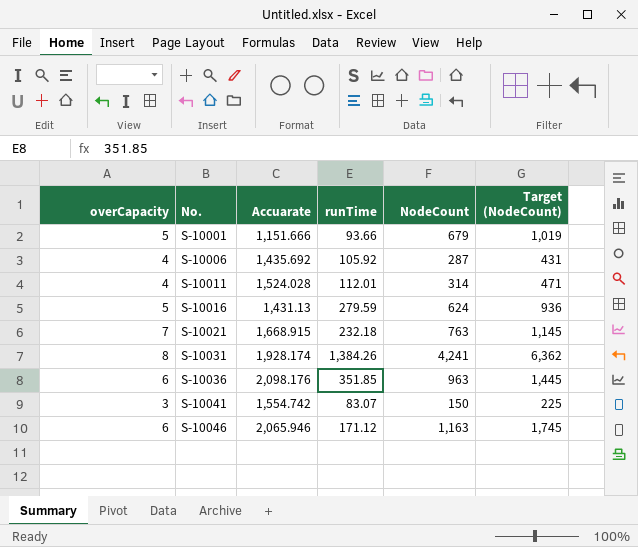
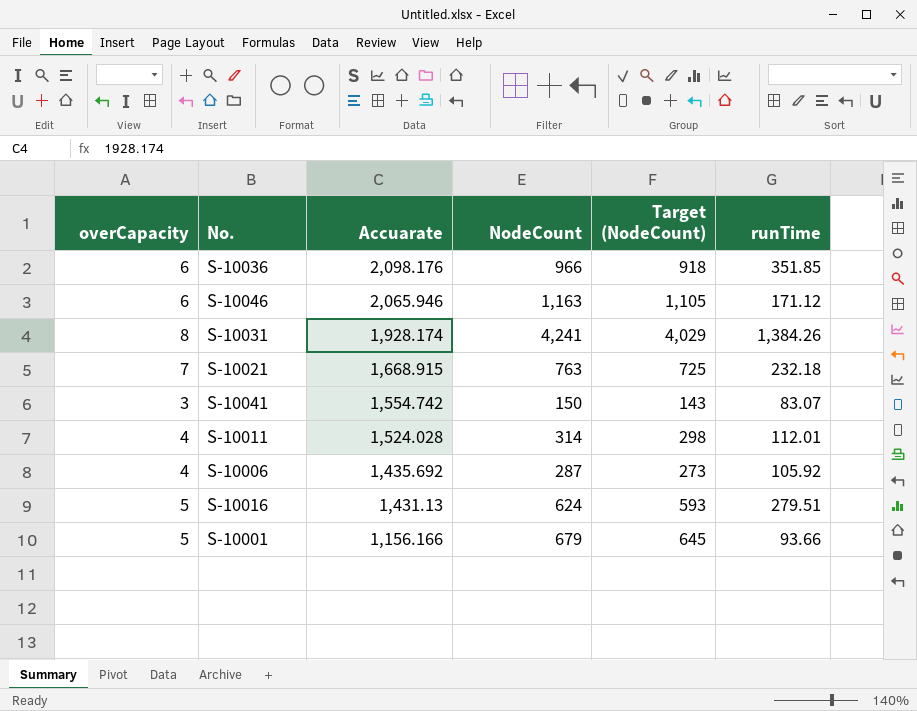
row order: No. ascending -> Accuarate descending
column Target (NodeCount) | formula: [NodeCount] * 1.5 -> [NodeCount] * 0.95
column runTime | position: 4 -> 6
S-10036 | NodeCount: 963 -> 966
S-10016 | runTime: 279.59 -> 279.51
S-10001 | Accuarate: 1,151.666 -> 1,156.166

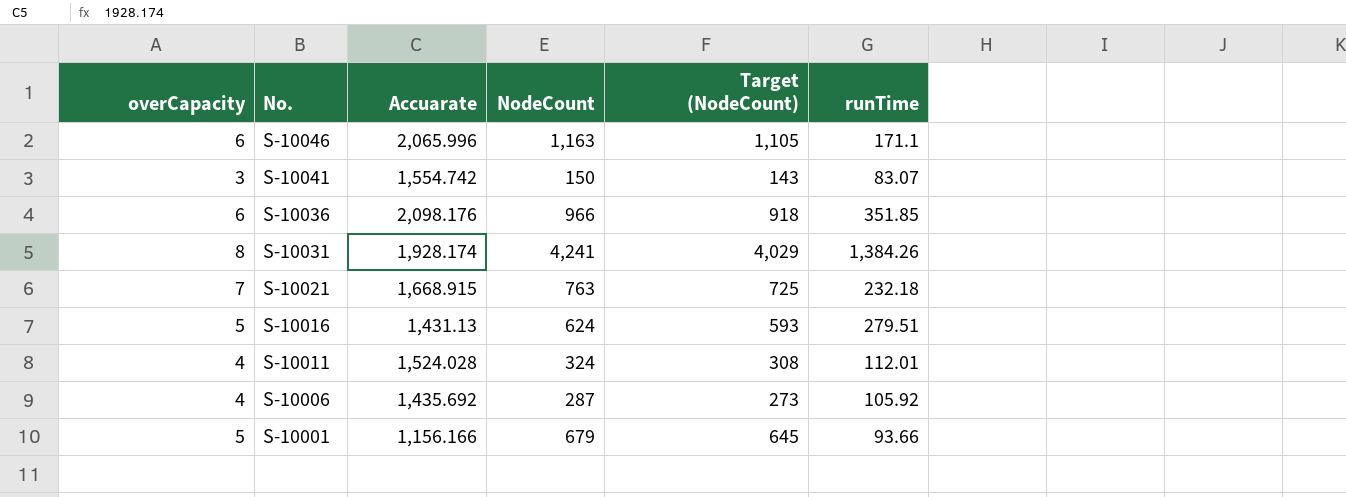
row order: Accuarate descending -> No. descending
S-10046 | Accuarate: 2,065.946 -> 2,065.996
S-10046 | runTime: 171.12 -> 171.1
S-10011 | NodeCount: 314 -> 324
S-10011 | Target (NodeCount): 298 -> 308

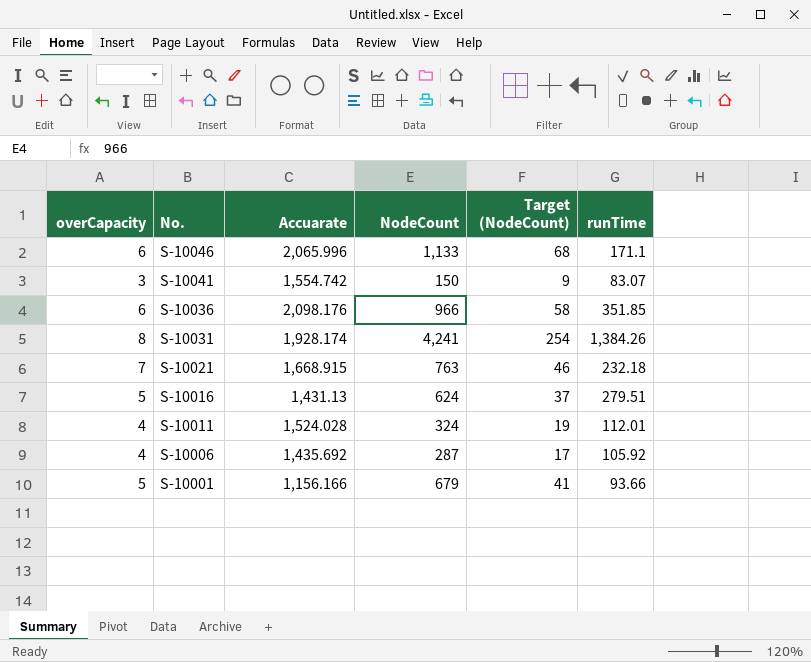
column Target (NodeCount) | formula: [NodeCount] * 0.95 -> [NodeCount] * 0.06
S-10046 | NodeCount: 1,163 -> 1,133

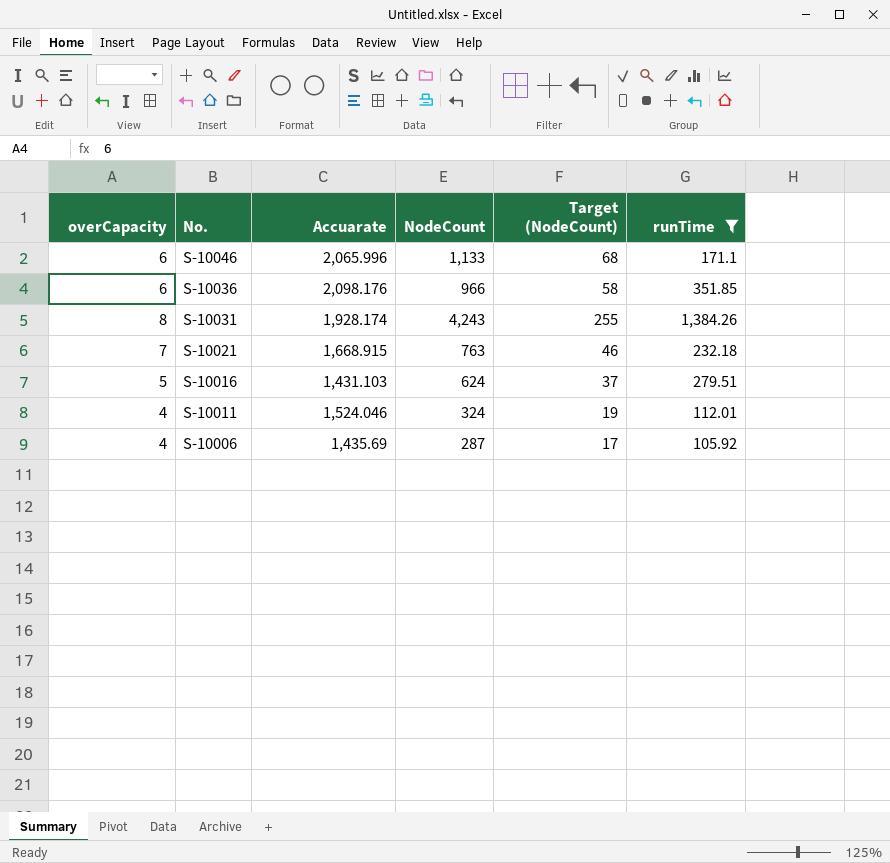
filter: none -> runTime >= 105.92
S-10031 | NodeCount: 4,241 -> 4,243
S-10031 | Target (NodeCount): 254 -> 255
S-10016 | Accuarate: 1,431.13 -> 1,431.103
S-10011 | Accuarate: 1,524.028 -> 1,524.046
S-10006 | Accuarate: 1,435.692 -> 1,435.69

